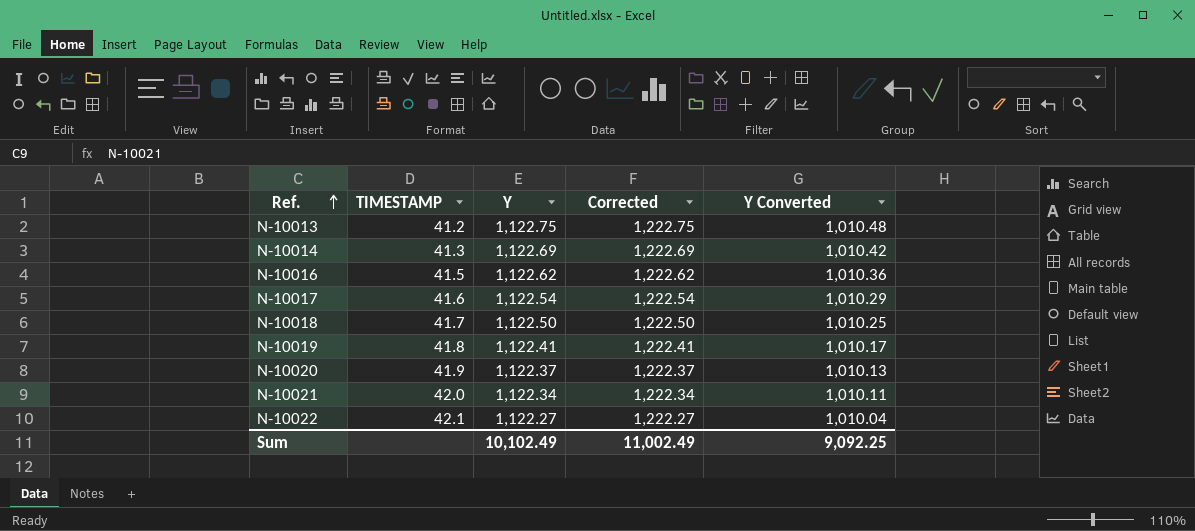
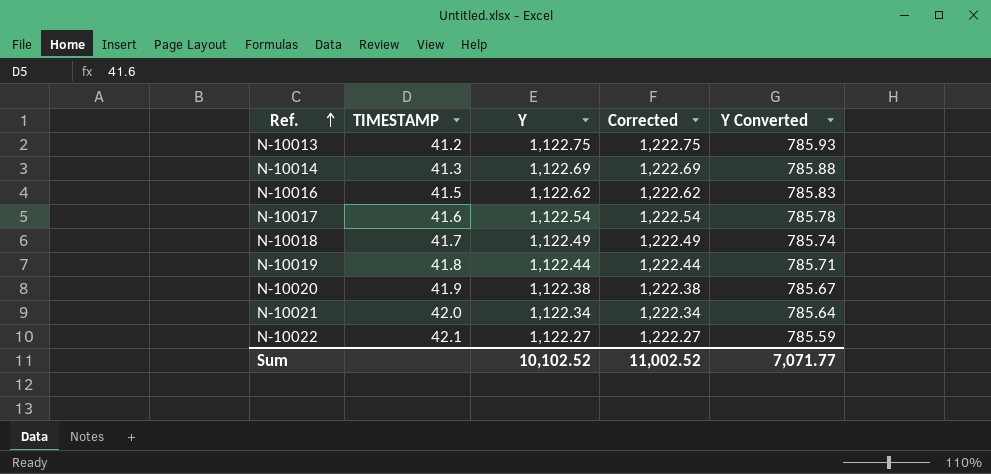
column Y Converted | formula: [Y] * 0.9 -> [Y] * 0.7
N-10018 | Y: 1,122.50 -> 1,122.49
N-10018 | Corrected: 1,222.50 -> 1,222.49
N-10019 | Y: 1,122.41 -> 1,122.44
N-10019 | Corrected: 1,222.41 -> 1,222.44
N-10020 | Y: 1,122.37 -> 1,122.38
N-10020 | Corrected: 1,222.37 -> 1,222.38
Sum | Y: 10,102.49 -> 10,102.52
Sum | Corrected: 11,002.49 -> 11,002.52
Sum | Y Converted: 9,092.25 -> 7,071.77

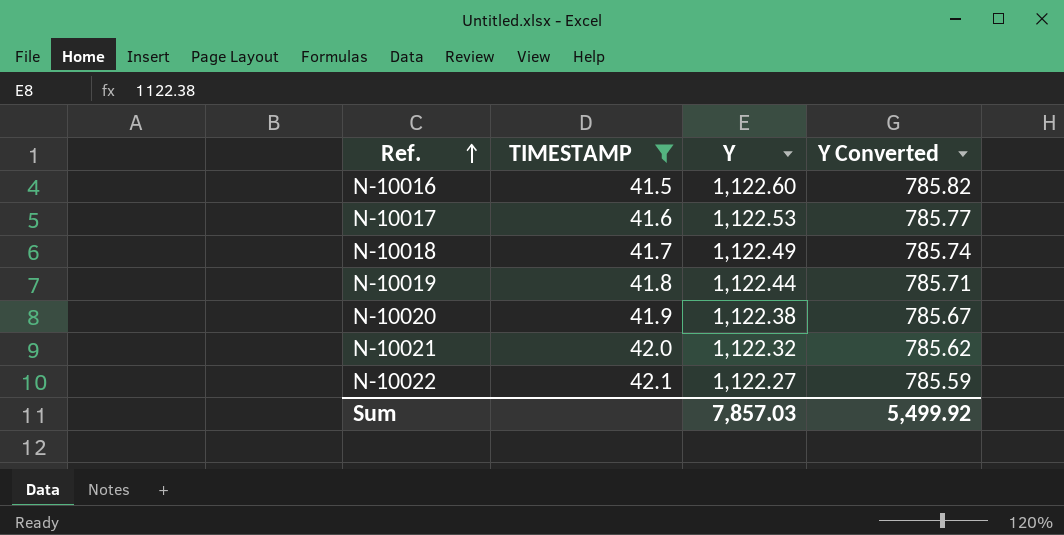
filter: none -> TIMESTAMP >= 41.5
column Corrected | formula: [Y] + 100 -> none
N-10016 | Y: 1,122.62 -> 1,122.60
N-10016 | Y Converted: 785.83 -> 785.82
N-10017 | Y: 1,122.54 -> 1,122.53
N-10017 | Y Converted: 785.78 -> 785.77
N-10021 | Y: 1,122.34 -> 1,122.32
N-10021 | Y Converted: 785.64 -> 785.62
Sum | Y: 10,102.52 -> 7,857.03
Sum | Y Converted: 7,071.77 -> 5,499.92

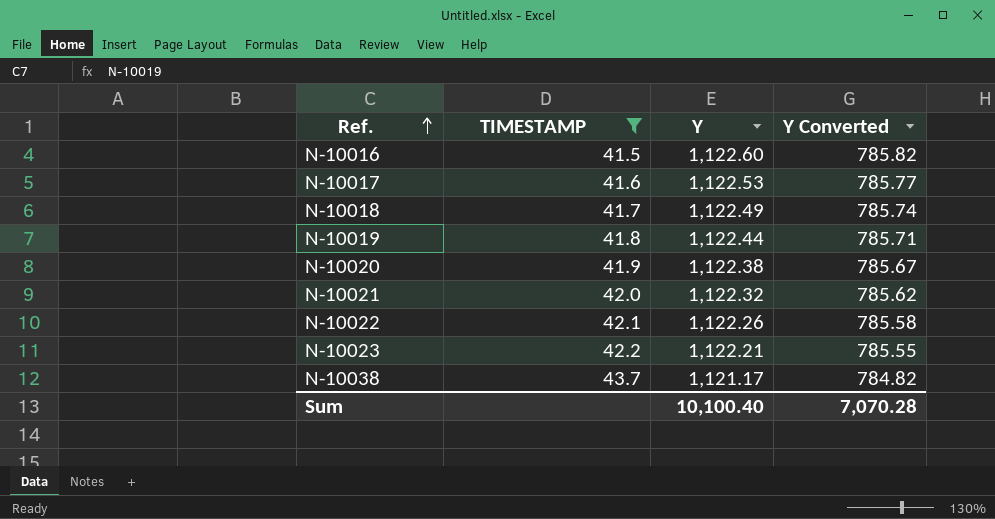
N-10022 | Y: 1,122.27 -> 1,122.26
N-10022 | Y Converted: 785.59 -> 785.58
row N-10023: none -> 42.2 | 1,122.21 | 785.55
row N-10038: none -> 43.7 | 1,121.17 | 784.82
Sum | Y: 7,857.03 -> 10,100.40
Sum | Y Converted: 5,499.92 -> 7,070.28

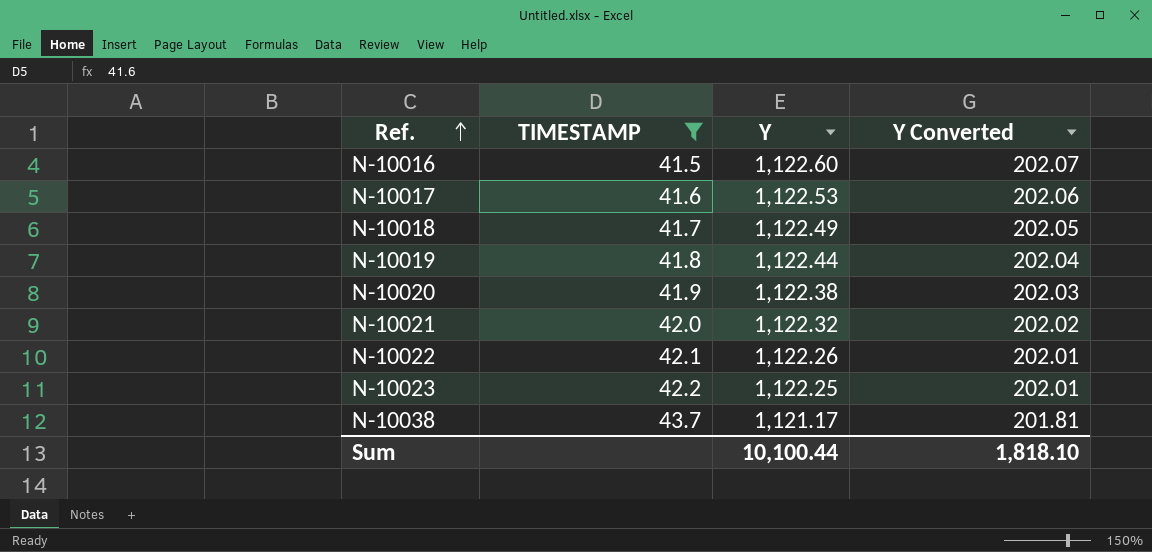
column Y Converted | formula: [Y] * 0.7 -> [Y] * 0.18
N-10023 | Y: 1,122.21 -> 1,122.25
Sum | Y: 10,100.40 -> 10,100.44
Sum | Y Converted: 7,070.28 -> 1,818.10

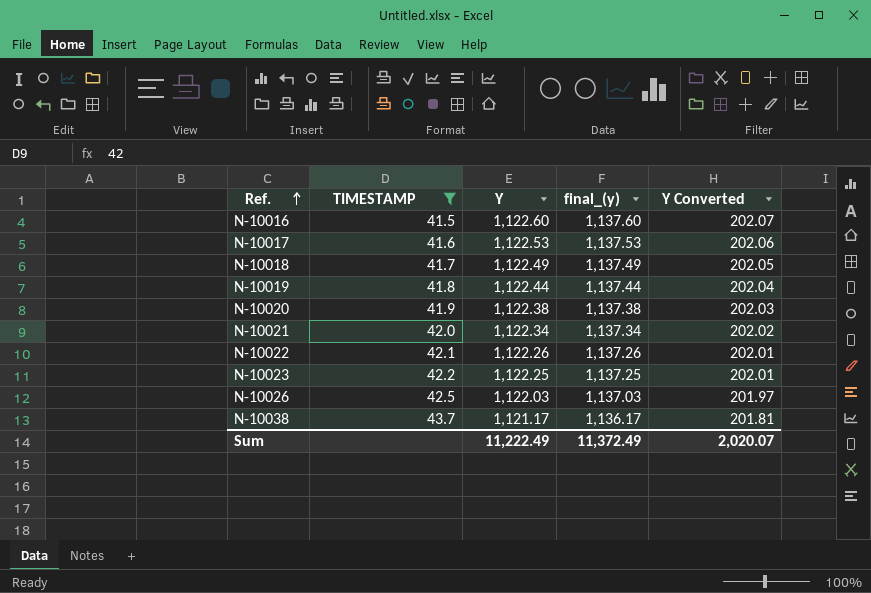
column final_(y) | formula: none -> [Y] + 15
N-10021 | Y: 1,122.32 -> 1,122.34
row N-10026: none -> 42.5 | 1,122.03 | 1,137.03 | 201.97
Sum | Y: 10,100.44 -> 11,222.49
Sum | Y Converted: 1,818.10 -> 2,020.07

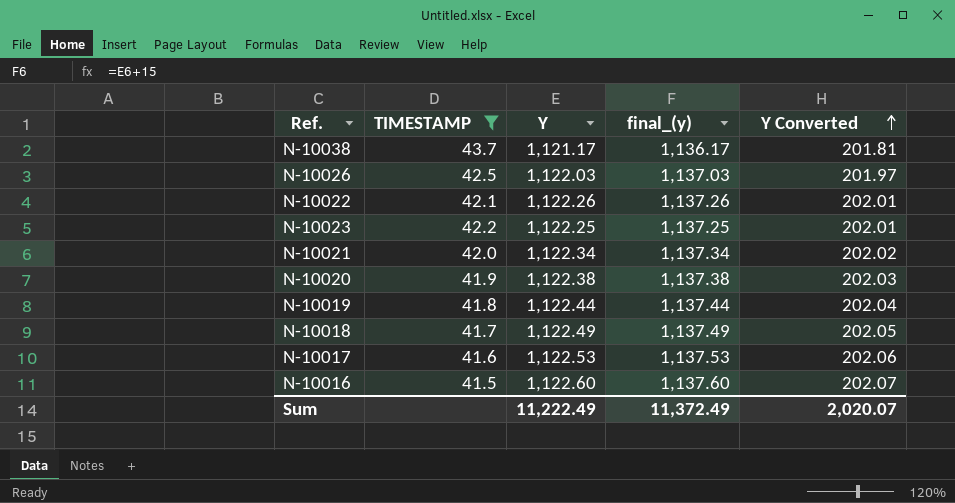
row order: Ref. ascending -> Y Converted ascending

